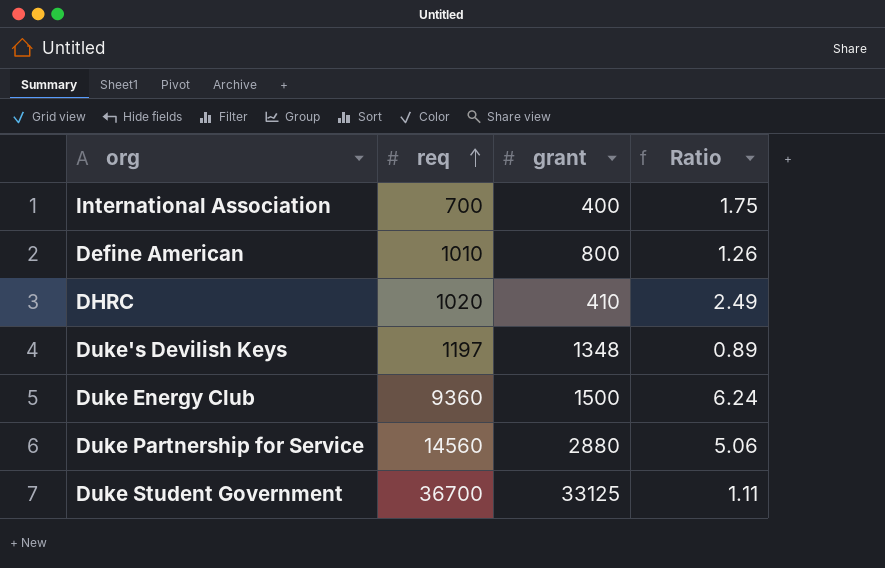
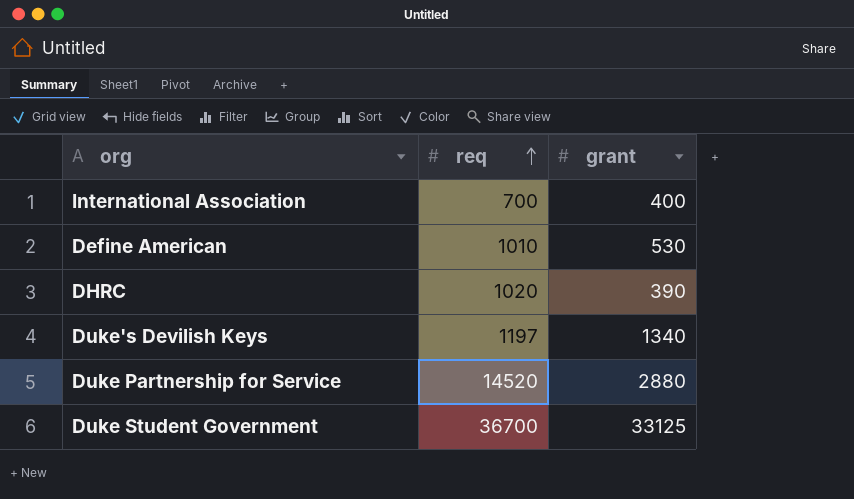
column Ratio | formula: [req] / [grant] -> none
row Duke Energy Club: 9360 | 1500 | 6.24 -> none
Define American | grant: 800 -> 530
DHRC | grant: 410 -> 390
Duke's Devilish Keys | grant: 1348 -> 1340
Duke Partnership for Service | req: 14560 -> 14520

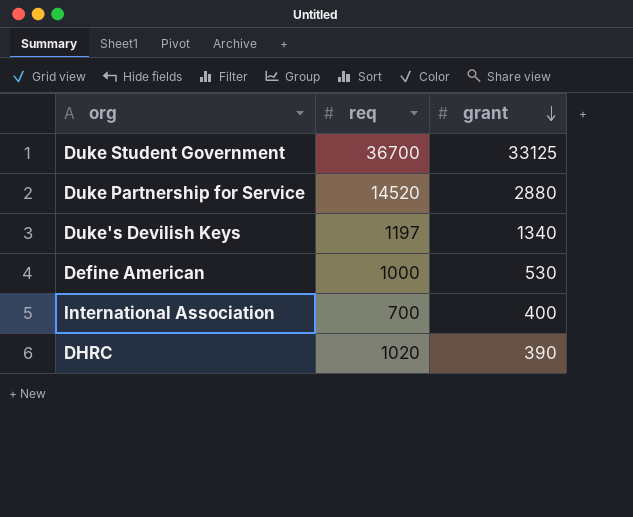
row order: req ascending -> grant descending
Define American | req: 1010 -> 1000

